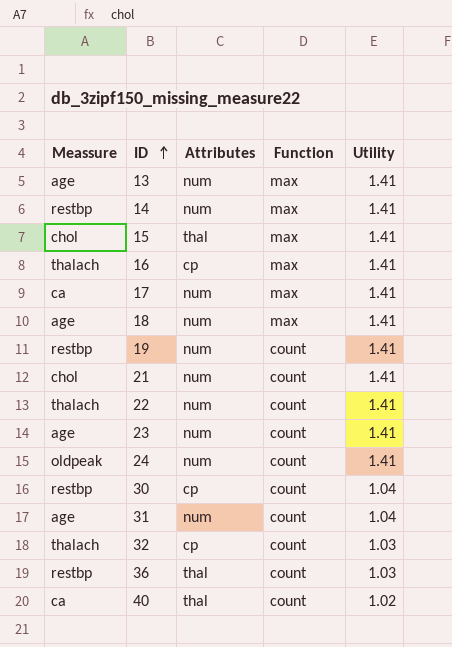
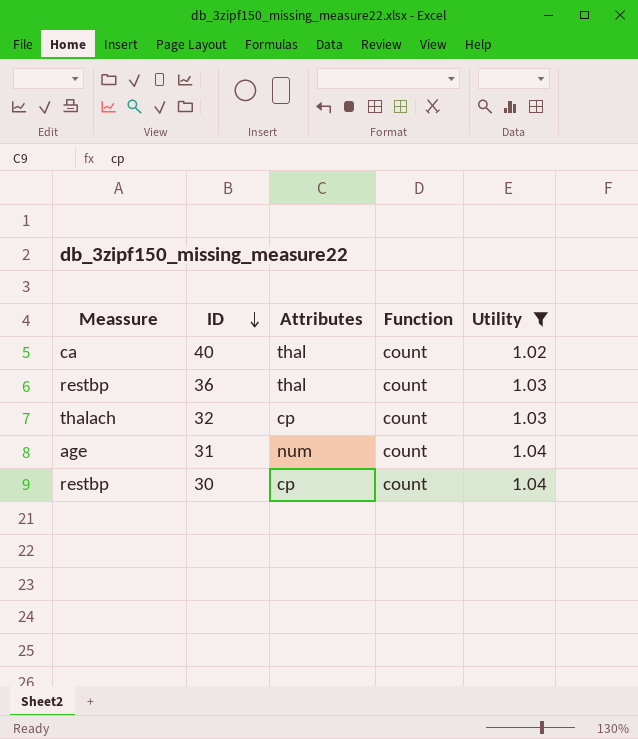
filter: none -> Utility != 1.41
row order: ID ascending -> ID descending

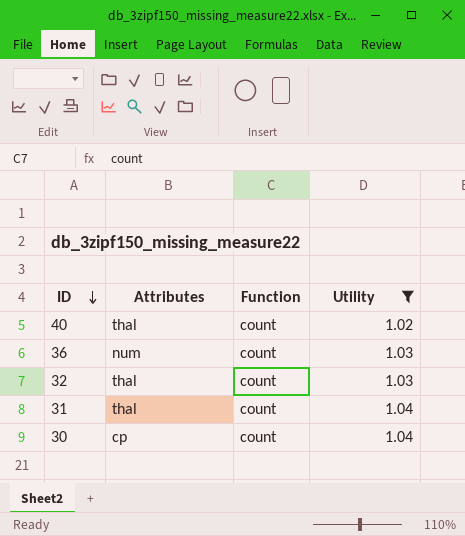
column Meassure | position: 1 -> none
36 | Attributes: thal -> num
32 | Attributes: cp -> thal
31 | Attributes: num -> thal

